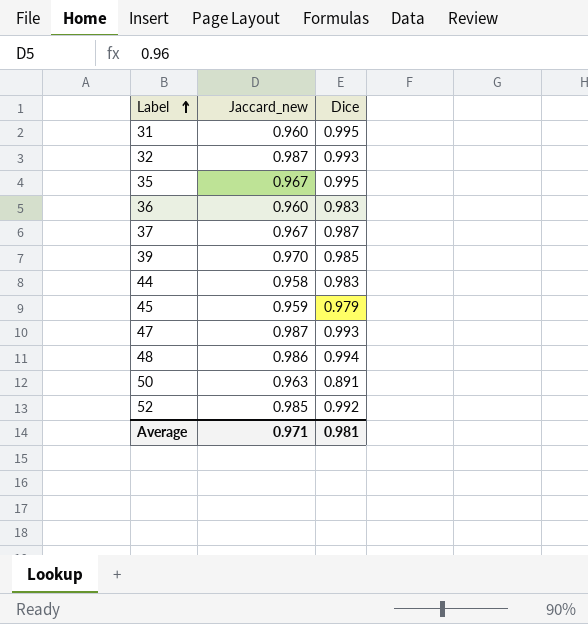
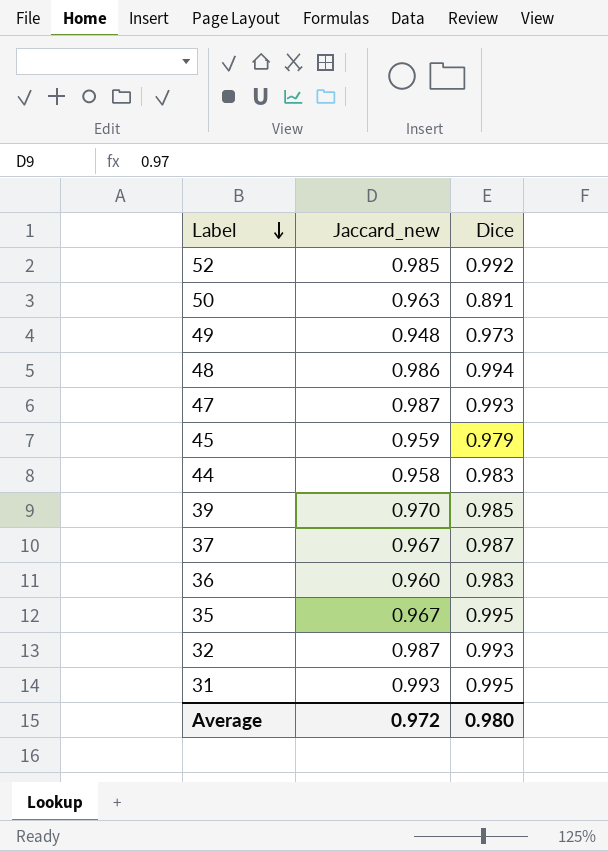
row order: Label ascending -> Label descending
row 49: none -> 0.948 | 0.973
31 | Jaccard_new: 0.960 -> 0.993
Average | Jaccard_new: 0.971 -> 0.972
Average | Dice: 0.981 -> 0.980

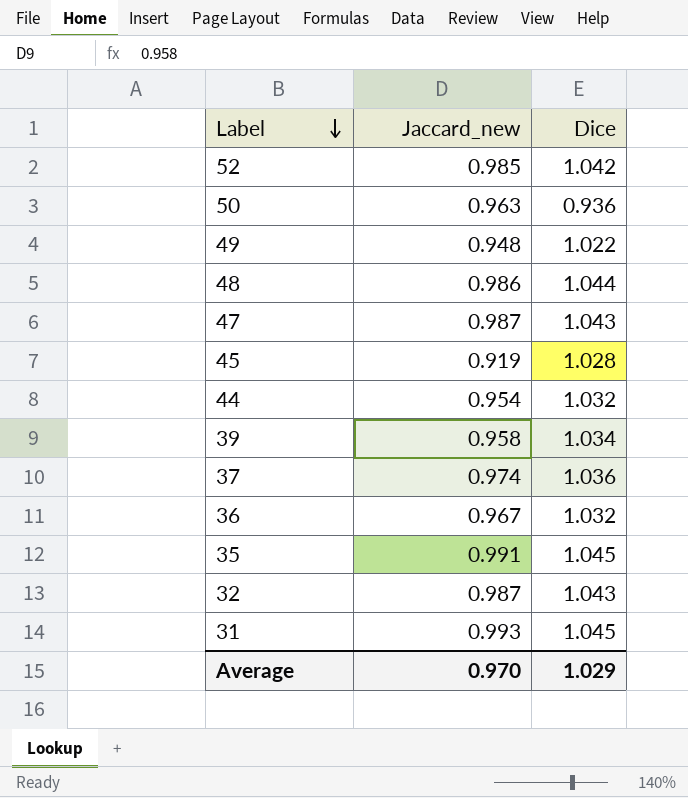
52 | Dice: 0.992 -> 1.042
50 | Dice: 0.891 -> 0.936
49 | Dice: 0.973 -> 1.022
48 | Dice: 0.994 -> 1.044
47 | Dice: 0.993 -> 1.043
45 | Jaccard_new: 0.959 -> 0.919
45 | Dice: 0.979 -> 1.028
44 | Jaccard_new: 0.958 -> 0.954
44 | Dice: 0.983 -> 1.032
39 | Jaccard_new: 0.970 -> 0.958
39 | Dice: 0.985 -> 1.034
37 | Jaccard_new: 0.967 -> 0.974
37 | Dice: 0.987 -> 1.036
36 | Jaccard_new: 0.960 -> 0.967
36 | Dice: 0.983 -> 1.032
35 | Jaccard_new: 0.967 -> 0.991
35 | Dice: 0.995 -> 1.045
32 | Dice: 0.993 -> 1.043
31 | Dice: 0.995 -> 1.045
Average | Jaccard_new: 0.972 -> 0.970
Average | Dice: 0.980 -> 1.029

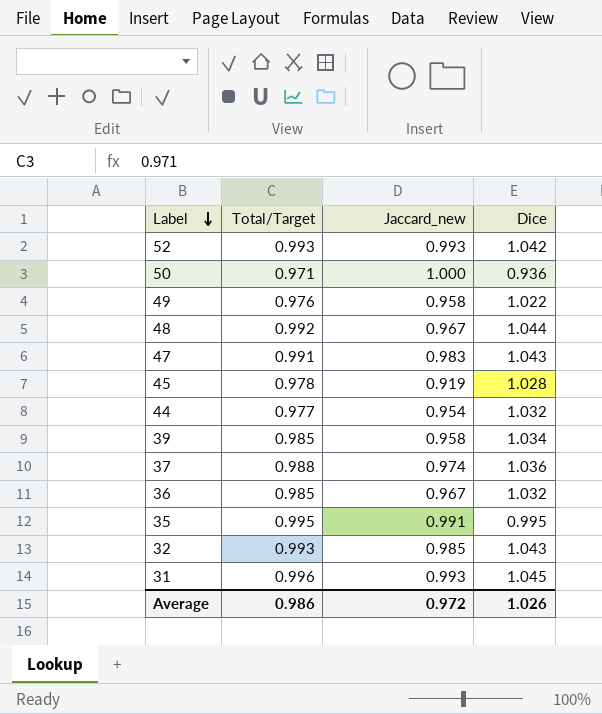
column Total/Target | position: none -> 2
52 | Jaccard_new: 0.985 -> 0.993
50 | Jaccard_new: 0.963 -> 1.000
49 | Jaccard_new: 0.948 -> 0.958
48 | Jaccard_new: 0.986 -> 0.967
47 | Jaccard_new: 0.987 -> 0.983
35 | Dice: 1.045 -> 0.995
32 | Jaccard_new: 0.987 -> 0.985
Average | Jaccard_new: 0.970 -> 0.972
Average | Dice: 1.029 -> 1.026

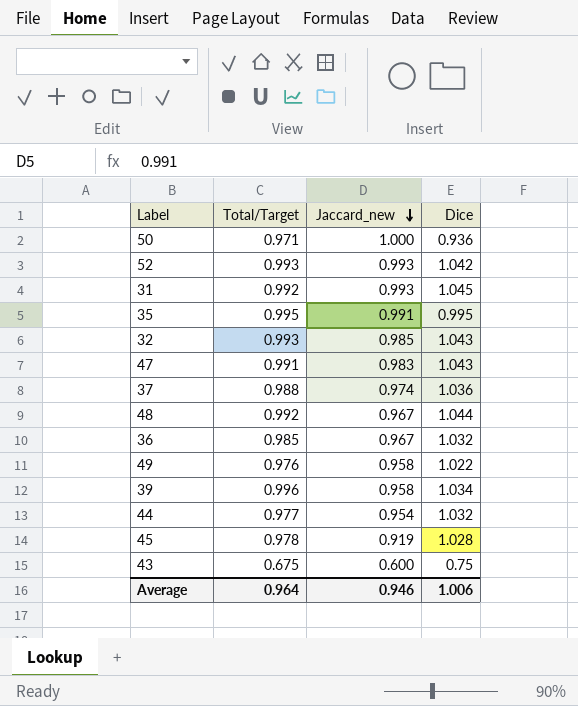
row order: Label descending -> Jaccard_new descending
31 | Total/Target: 0.996 -> 0.992
39 | Total/Target: 0.985 -> 0.996
row 43: none -> 0.675 | 0.600 | 0.75
Average | Total/Target: 0.986 -> 0.964
Average | Jaccard_new: 0.972 -> 0.946
Average | Dice: 1.026 -> 1.006

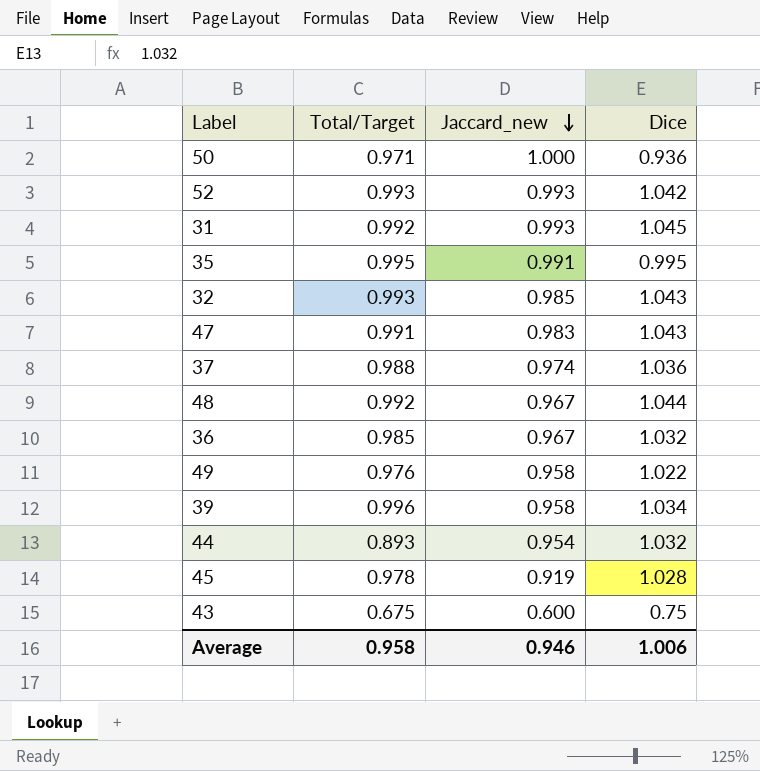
44 | Total/Target: 0.977 -> 0.893
Average | Total/Target: 0.964 -> 0.958

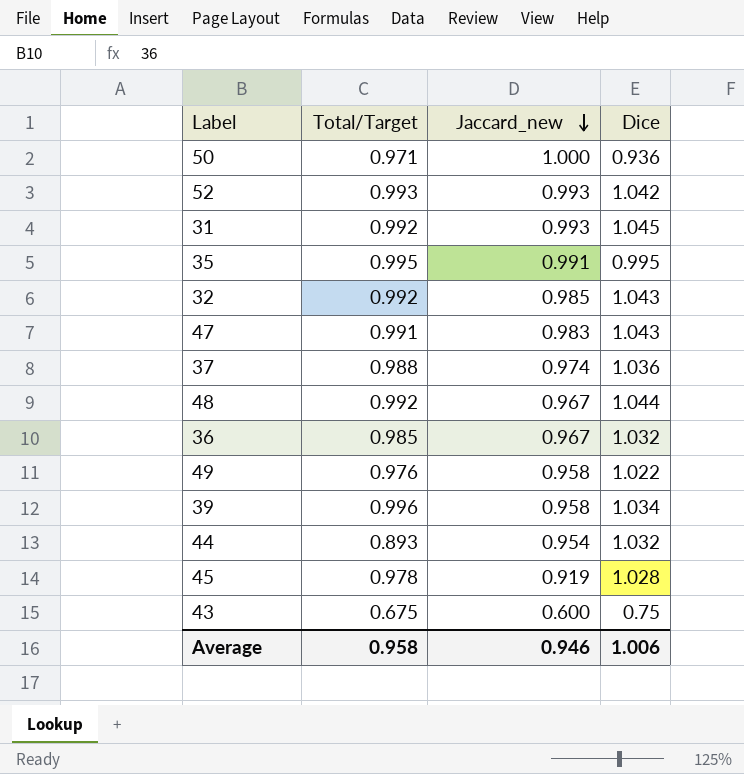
32 | Total/Target: 0.993 -> 0.992

